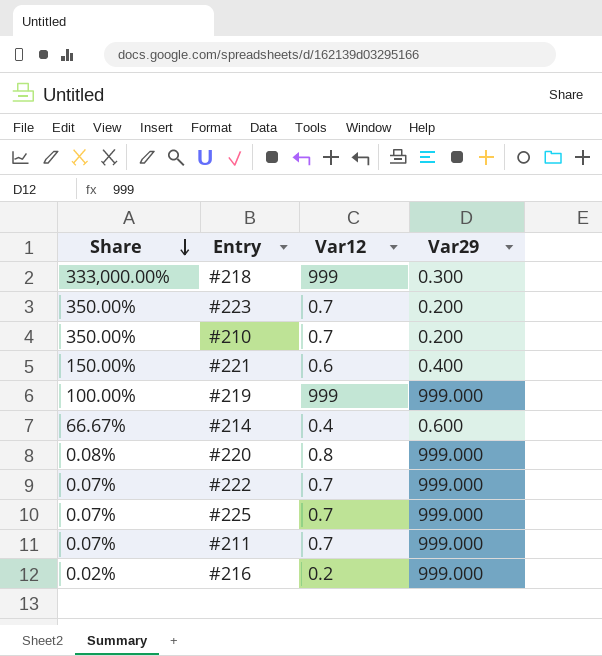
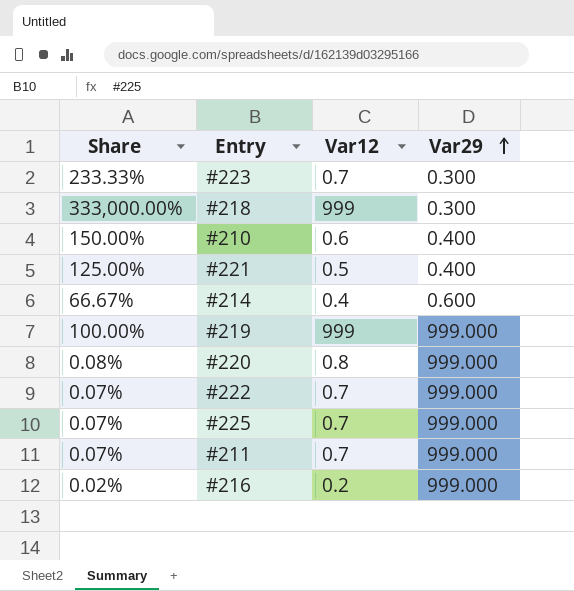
row order: Share descending -> Var29 ascending
#223 | Share: 350.00% -> 233.33%
#223 | Var29: 0.200 -> 0.300
#210 | Share: 350.00% -> 150.00%
#210 | Var12: 0.7 -> 0.6
#210 | Var29: 0.200 -> 0.400
#221 | Share: 150.00% -> 125.00%
#221 | Var12: 0.6 -> 0.5

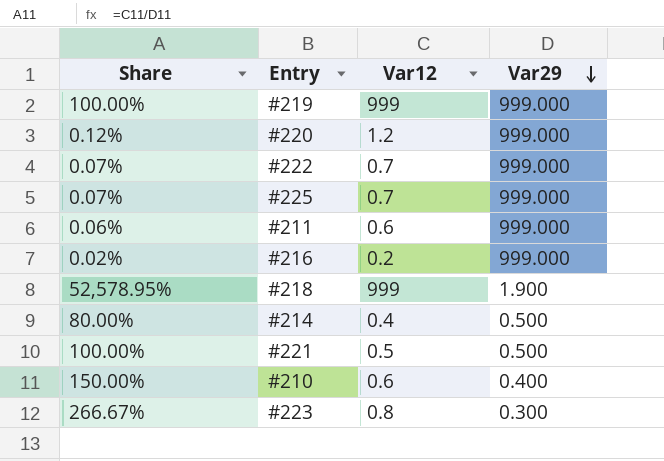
row order: Var29 ascending -> Var29 descending
#220 | Share: 0.08% -> 0.12%
#220 | Var12: 0.8 -> 1.2
#211 | Share: 0.07% -> 0.06%
#211 | Var12: 0.7 -> 0.6
#218 | Share: 333,000.00% -> 52,578.95%
#218 | Var29: 0.300 -> 1.900
#214 | Share: 66.67% -> 80.00%
#214 | Var29: 0.600 -> 0.500
#221 | Share: 125.00% -> 100.00%
#221 | Var29: 0.400 -> 0.500
#223 | Share: 233.33% -> 266.67%
#223 | Var12: 0.7 -> 0.8

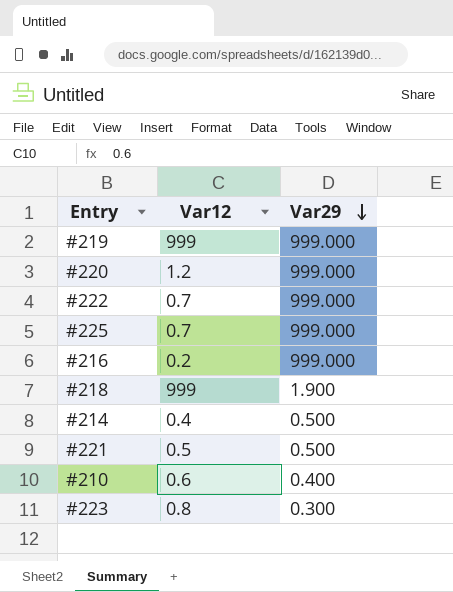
column Share | formula: [Var12] / [Var29] -> none
row #211: 0.06% | 0.6 | 999.000 -> none

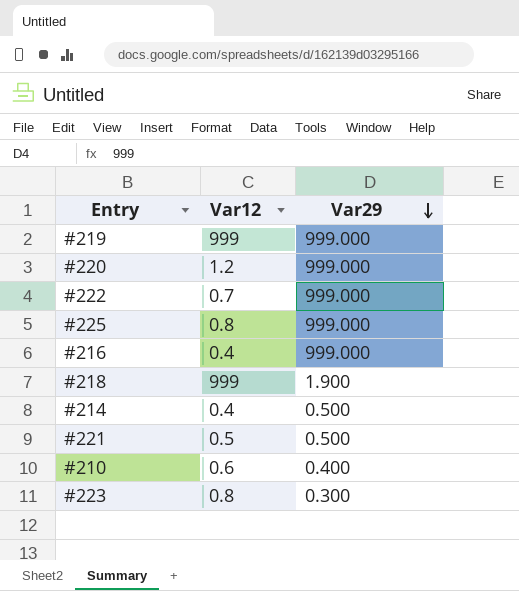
#225 | Var12: 0.7 -> 0.8
#216 | Var12: 0.2 -> 0.4

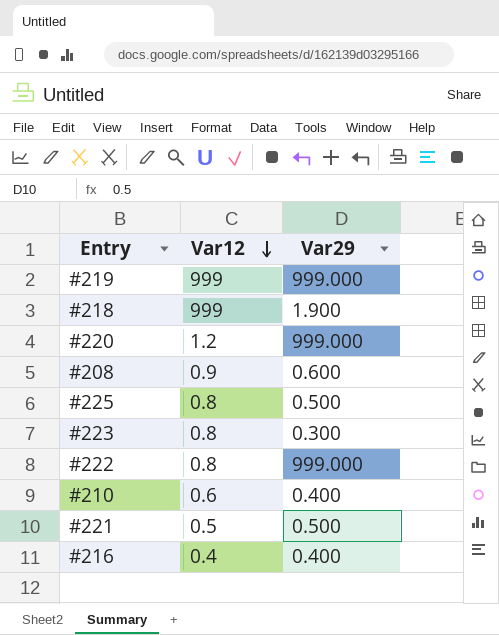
row order: Var29 descending -> Var12 descending
row #214: 0.4 | 0.500 -> none
row #208: none -> 0.9 | 0.600
#225 | Var29: 999.000 -> 0.500
#222 | Var12: 0.7 -> 0.8
#216 | Var29: 999.000 -> 0.400

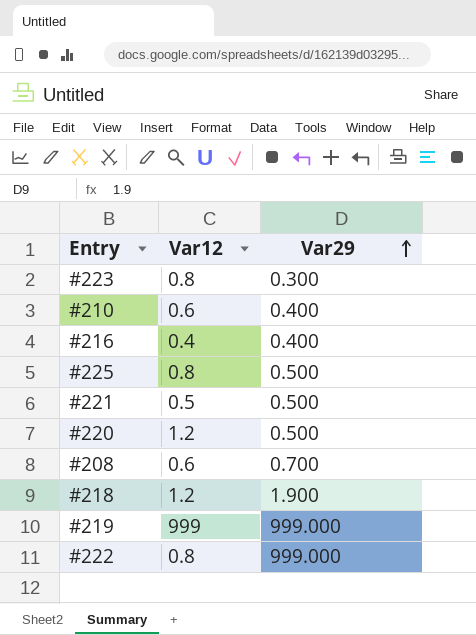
row order: Var12 descending -> Var29 ascending
#220 | Var29: 999.000 -> 0.500
#208 | Var12: 0.9 -> 0.6
#208 | Var29: 0.600 -> 0.700
#218 | Var12: 999 -> 1.2

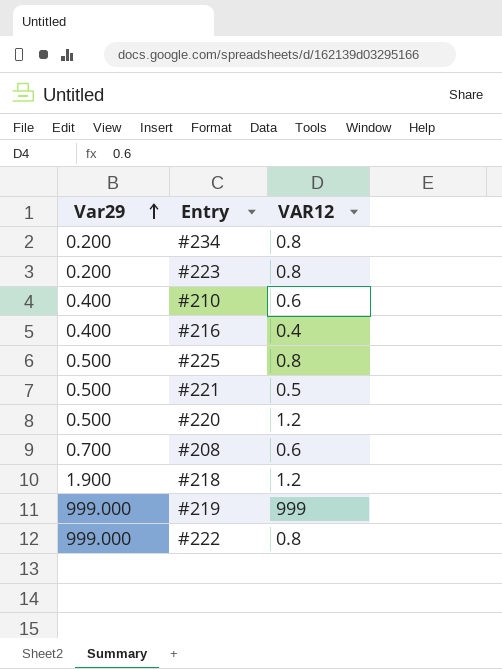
column Var29 | position: 3 -> 1
column name: Var12 -> VAR12
row #234: none -> 0.200 | 0.8
#223 | Var29: 0.300 -> 0.200

